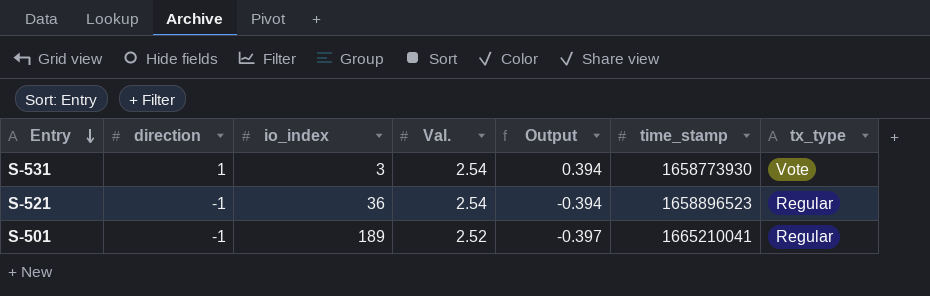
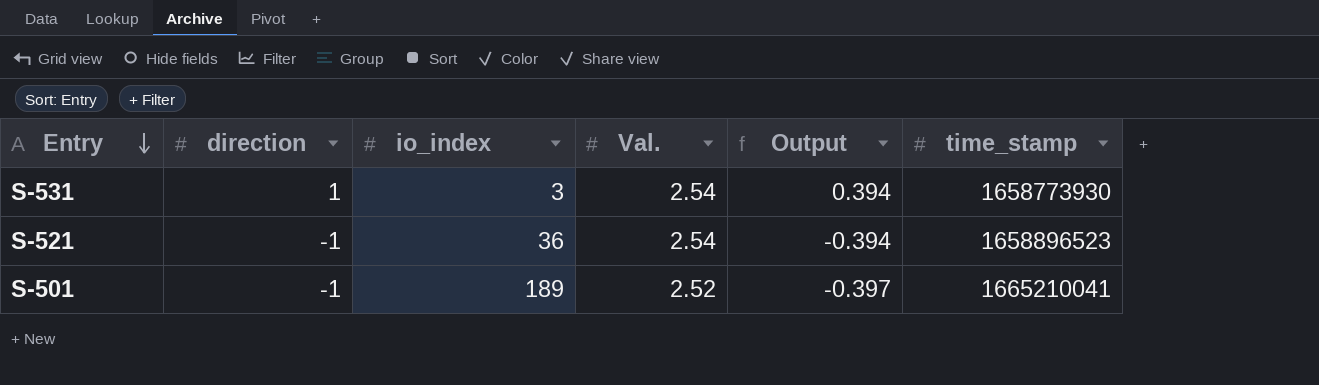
column tx_type | position: 7 -> none

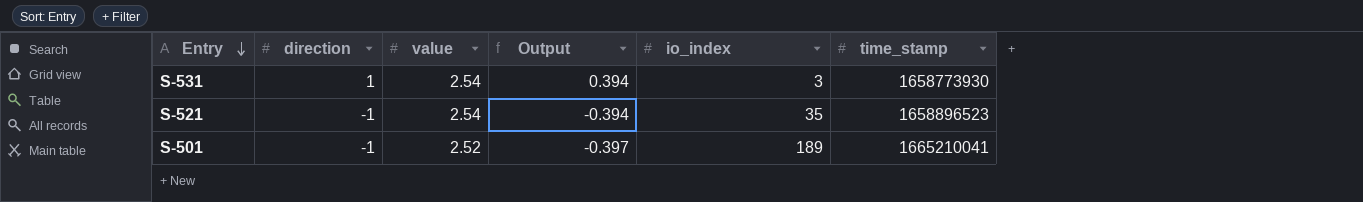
column name: Val. -> value
column io_index | position: 3 -> 5
S-521 | io_index: 36 -> 35

